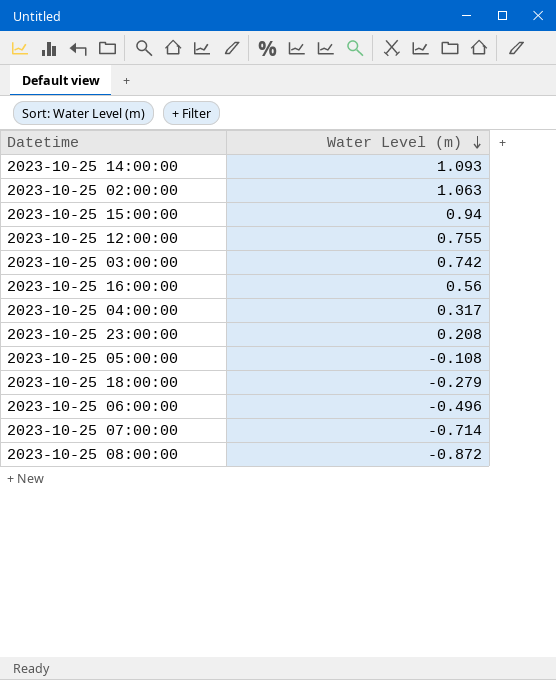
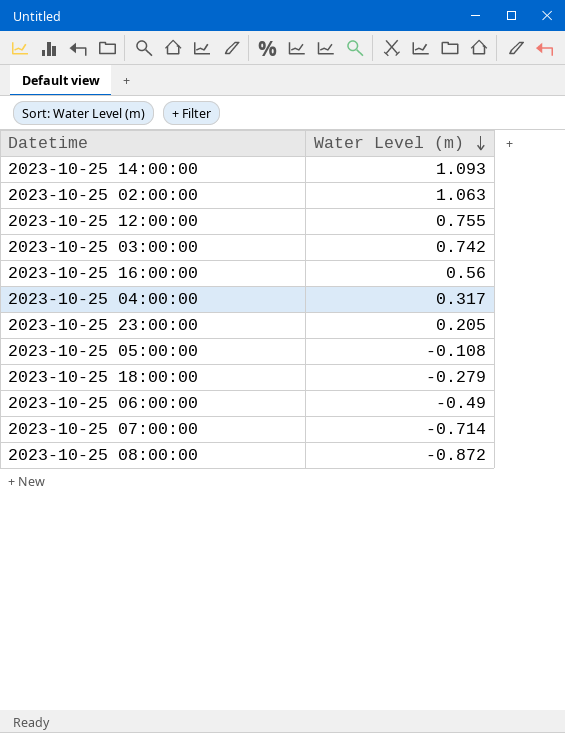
row 2023-10-25 15:00:00: 0.94 -> none
2023-10-25 23:00:00 | Water Level (m): 0.208 -> 0.205
2023-10-25 06:00:00 | Water Level (m): -0.496 -> -0.49

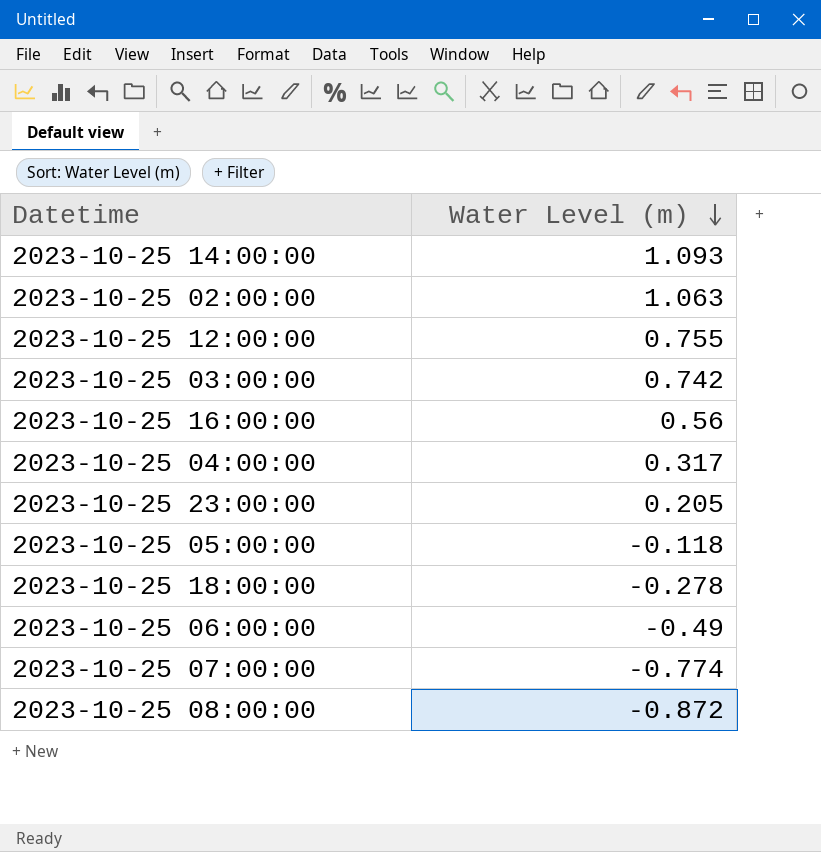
2023-10-25 05:00:00 | Water Level (m): -0.108 -> -0.118
2023-10-25 18:00:00 | Water Level (m): -0.279 -> -0.278
2023-10-25 07:00:00 | Water Level (m): -0.714 -> -0.774

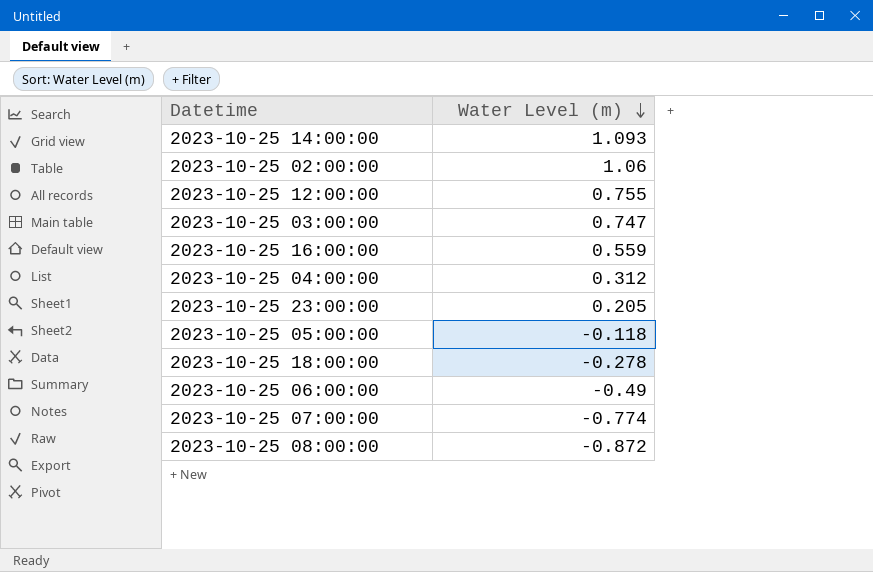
2023-10-25 02:00:00 | Water Level (m): 1.063 -> 1.06
2023-10-25 03:00:00 | Water Level (m): 0.742 -> 0.747
2023-10-25 16:00:00 | Water Level (m): 0.56 -> 0.559
2023-10-25 04:00:00 | Water Level (m): 0.317 -> 0.312

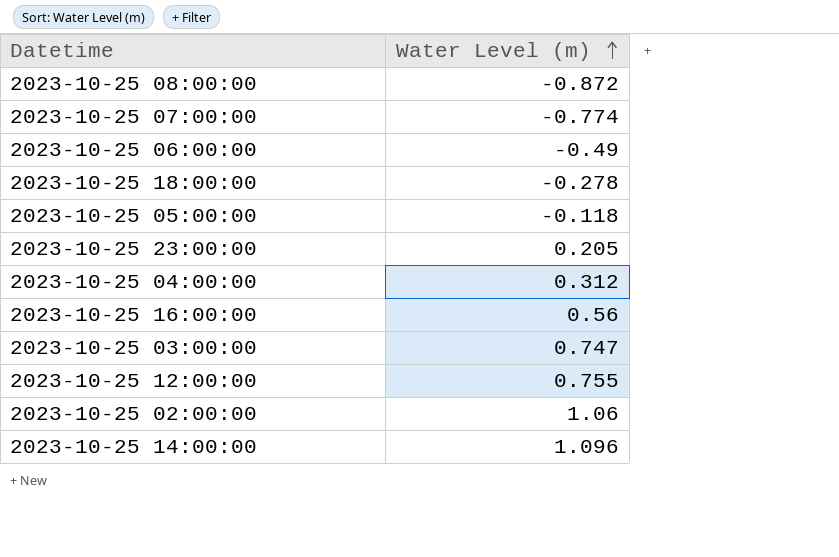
row order: Water Level (m) descending -> Water Level (m) ascending
2023-10-25 16:00:00 | Water Level (m): 0.559 -> 0.56
2023-10-25 14:00:00 | Water Level (m): 1.093 -> 1.096

